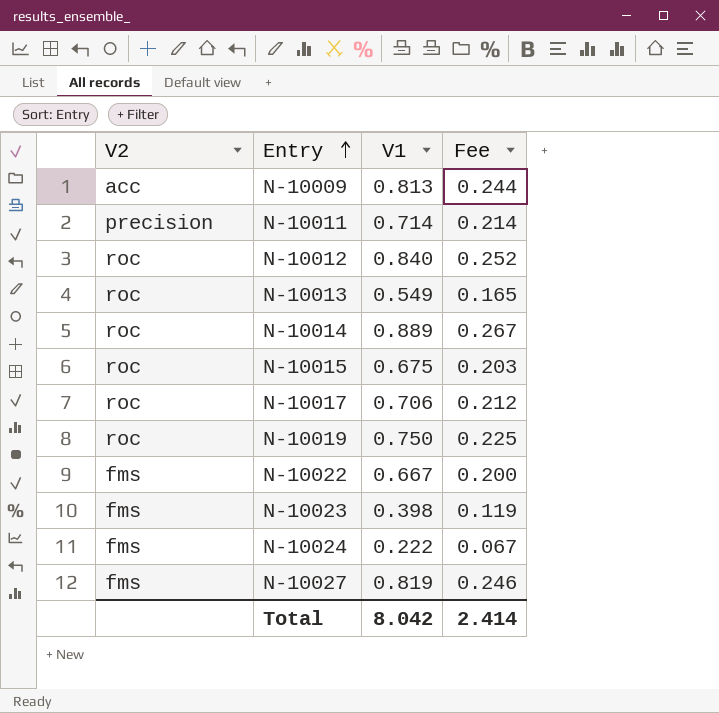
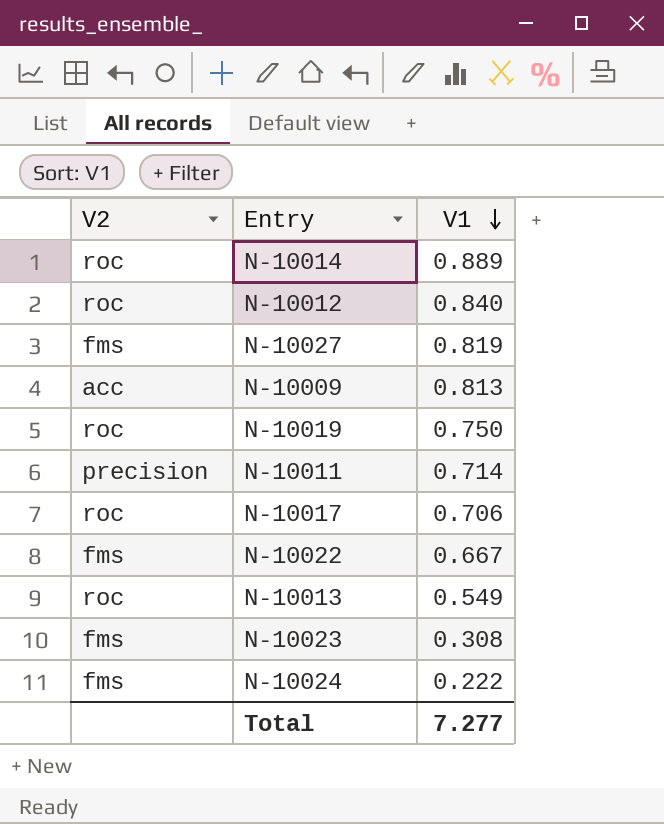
row order: Entry ascending -> V1 descending
column Fee | formula: [V1] * 0.3 -> none
row N-10015: roc | 0.675 | 0.203 -> none
N-10023 | V1: 0.398 -> 0.308
Total | V1: 8.042 -> 7.277

